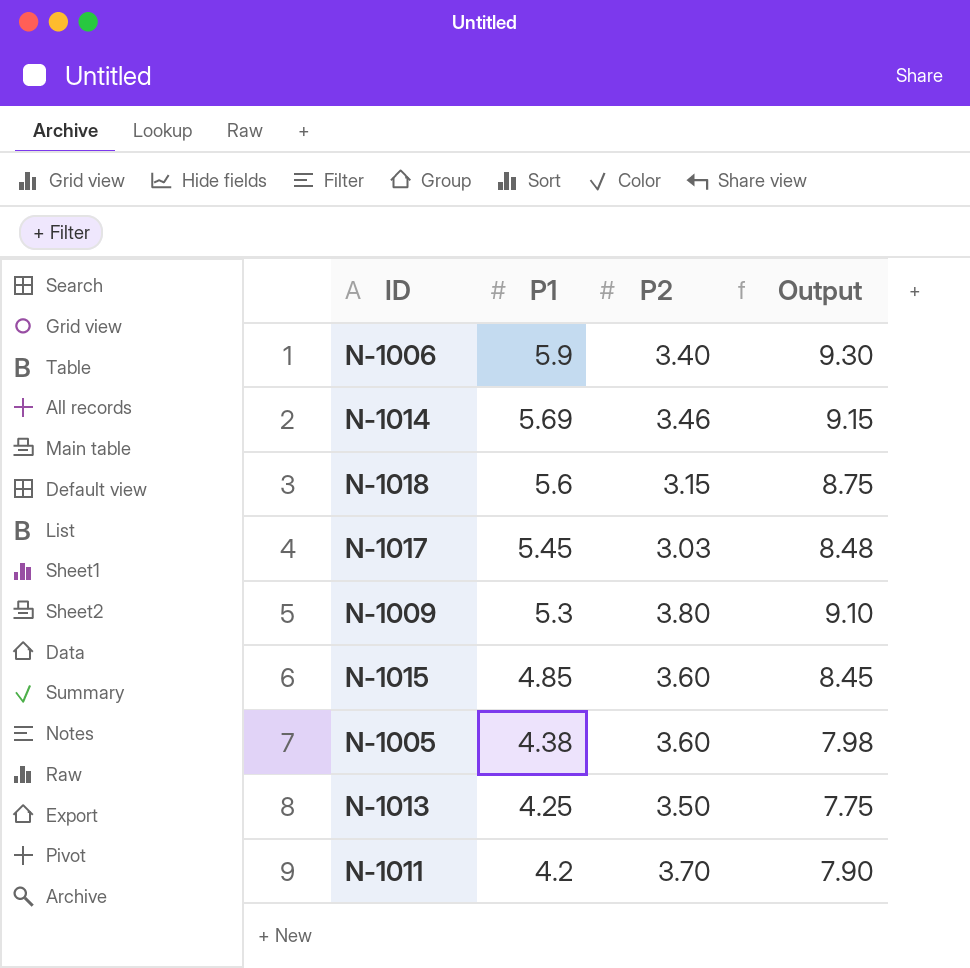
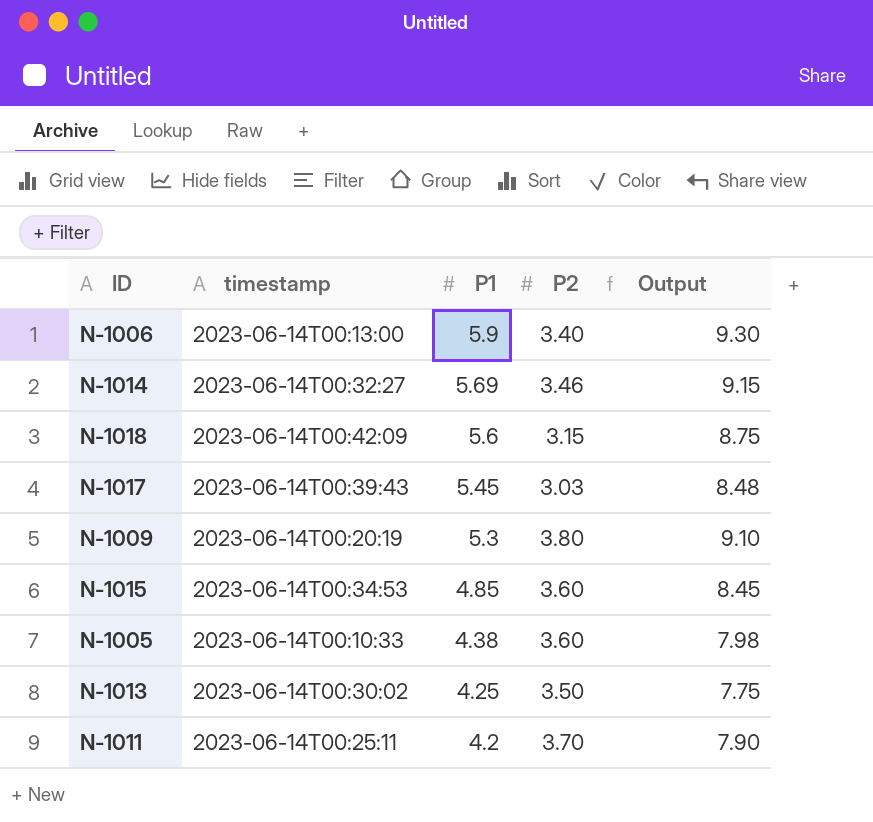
column timestamp | position: none -> 2

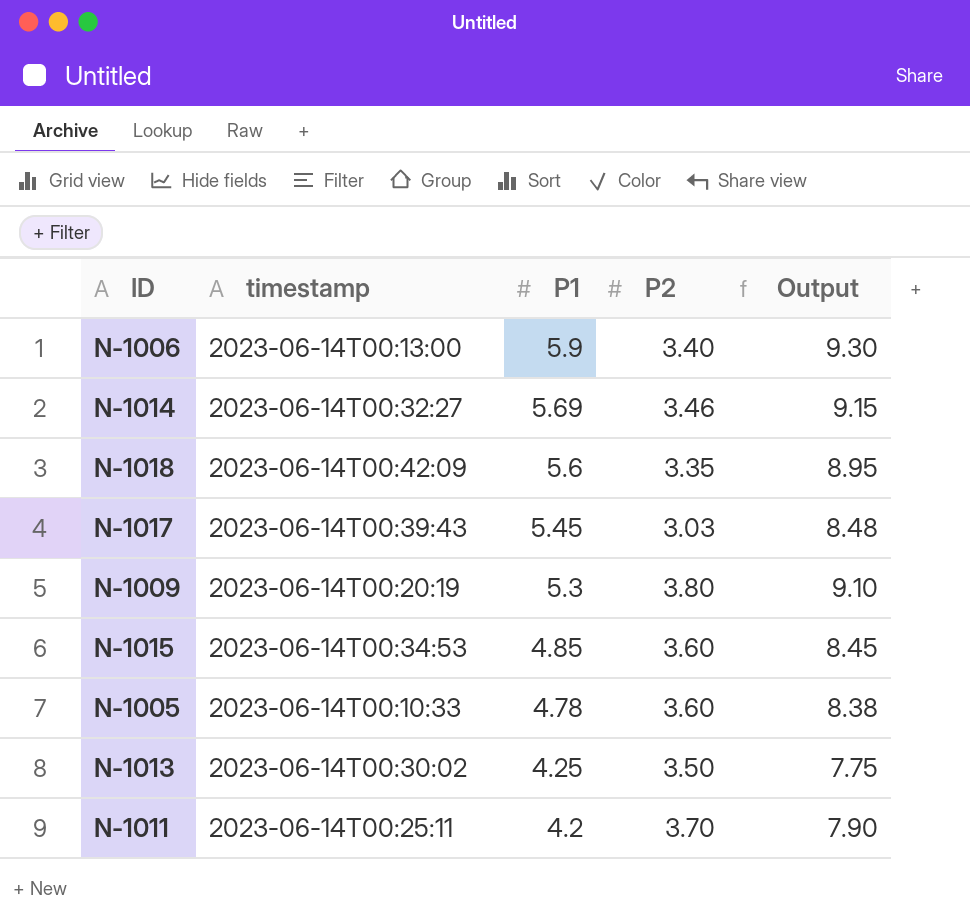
N-1018 | P2: 3.15 -> 3.35
N-1018 | Output: 8.75 -> 8.95
N-1005 | P1: 4.38 -> 4.78
N-1005 | Output: 7.98 -> 8.38

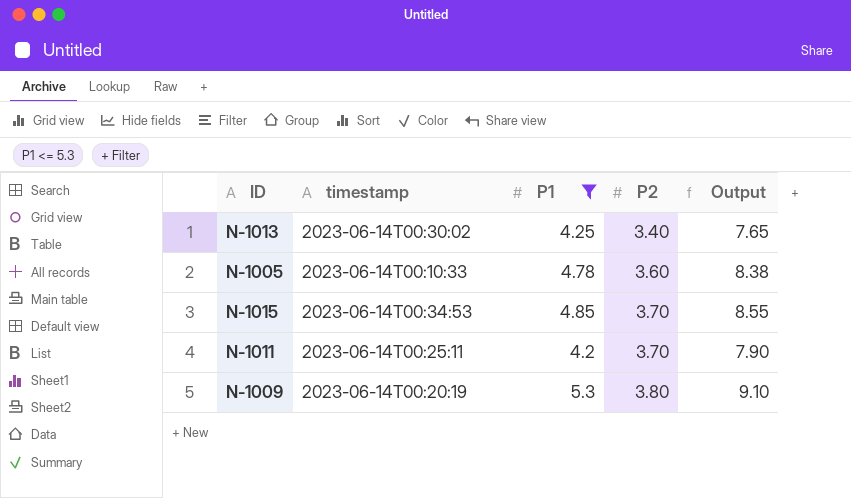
filter: none -> P1 <= 5.3
row order: P1 descending -> P2 ascending
N-1013 | P2: 3.50 -> 3.40
N-1013 | Output: 7.75 -> 7.65
N-1015 | P2: 3.60 -> 3.70
N-1015 | Output: 8.45 -> 8.55

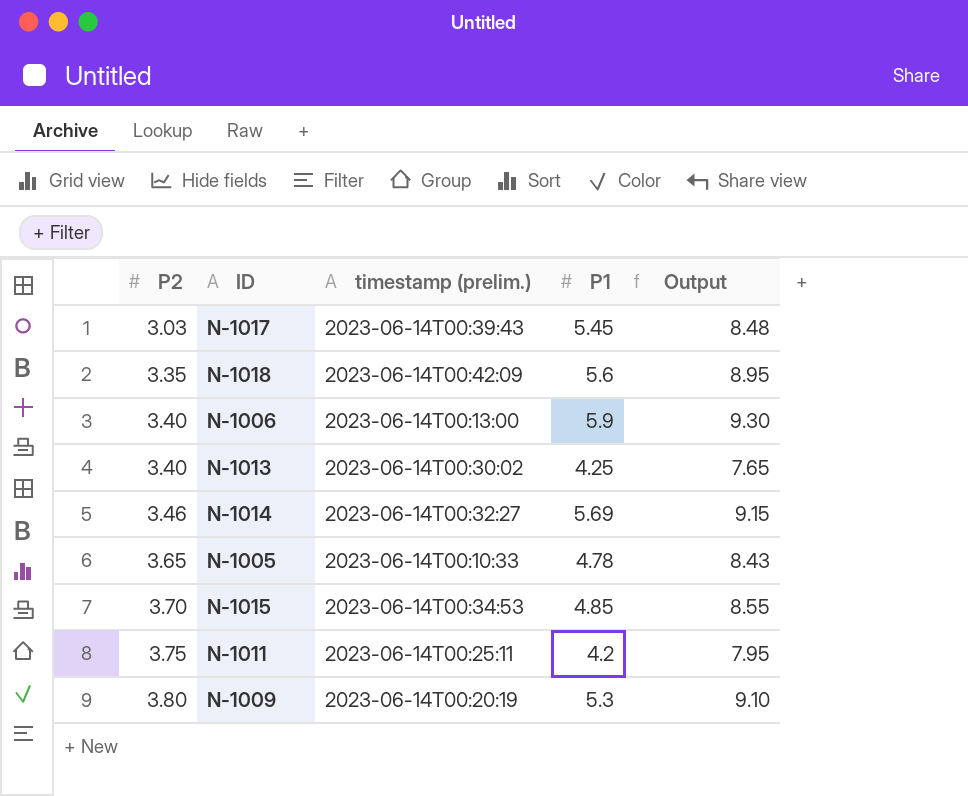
filter: P1 <= 5.3 -> none
column P2 | position: 4 -> 1
column name: timestamp -> timestamp (prelim.)
N-1005 | P2: 3.60 -> 3.65
N-1005 | Output: 8.38 -> 8.43
N-1011 | P2: 3.70 -> 3.75
N-1011 | Output: 7.90 -> 7.95

